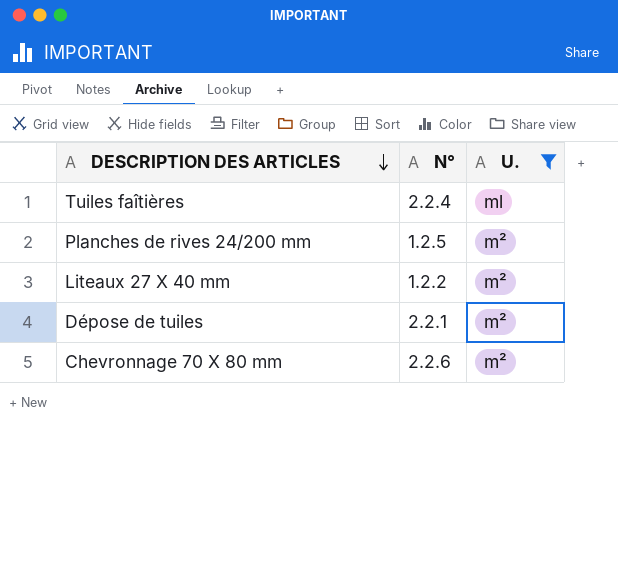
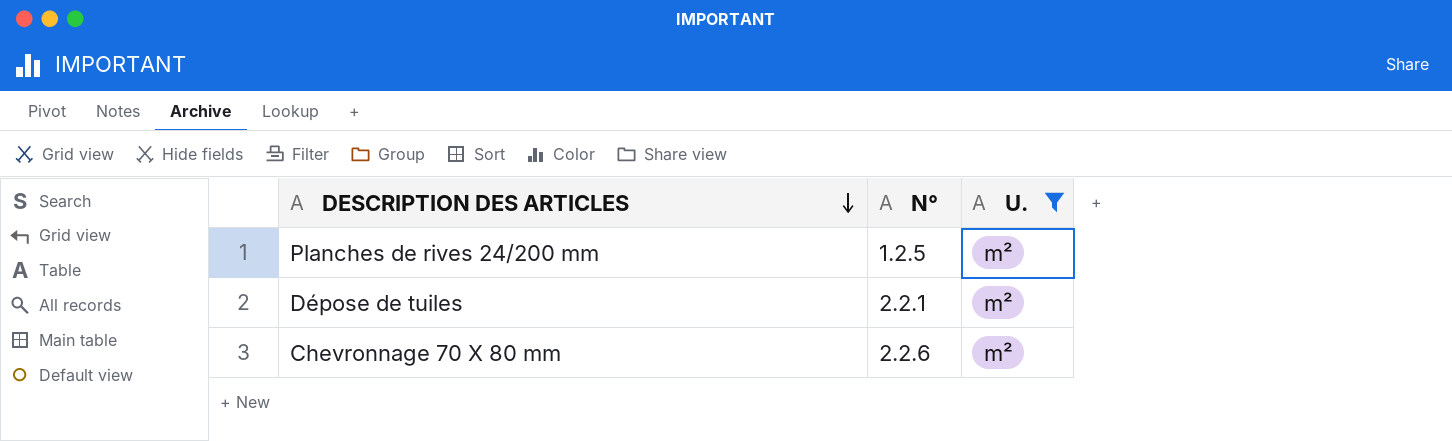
row Tuiles faîtières: 2.2.4 | ml -> none
row Liteaux 27 X 40 mm: 1.2.2 | m² -> none

